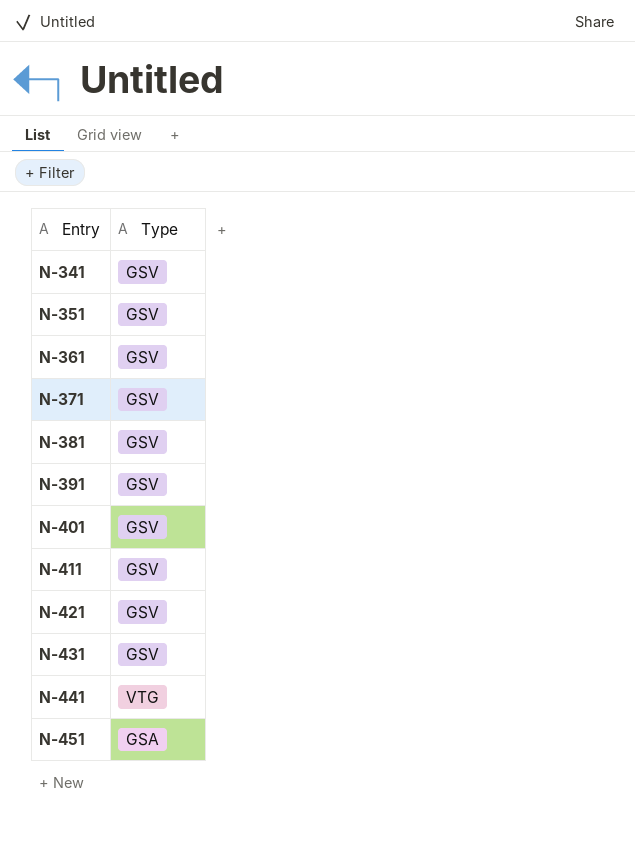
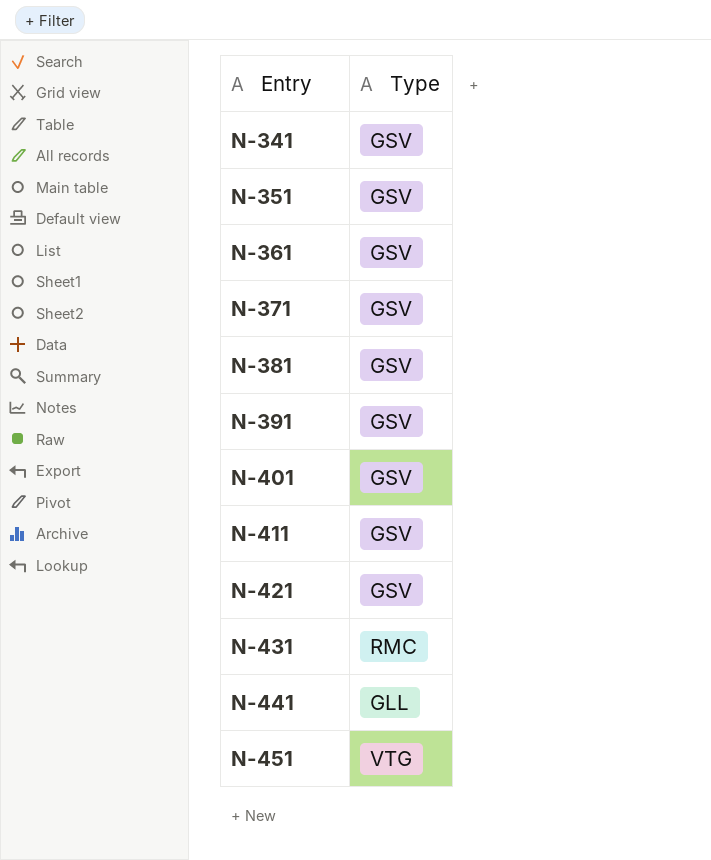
N-431 | Type: GSV -> RMC
N-441 | Type: VTG -> GLL
N-451 | Type: GSA -> VTG

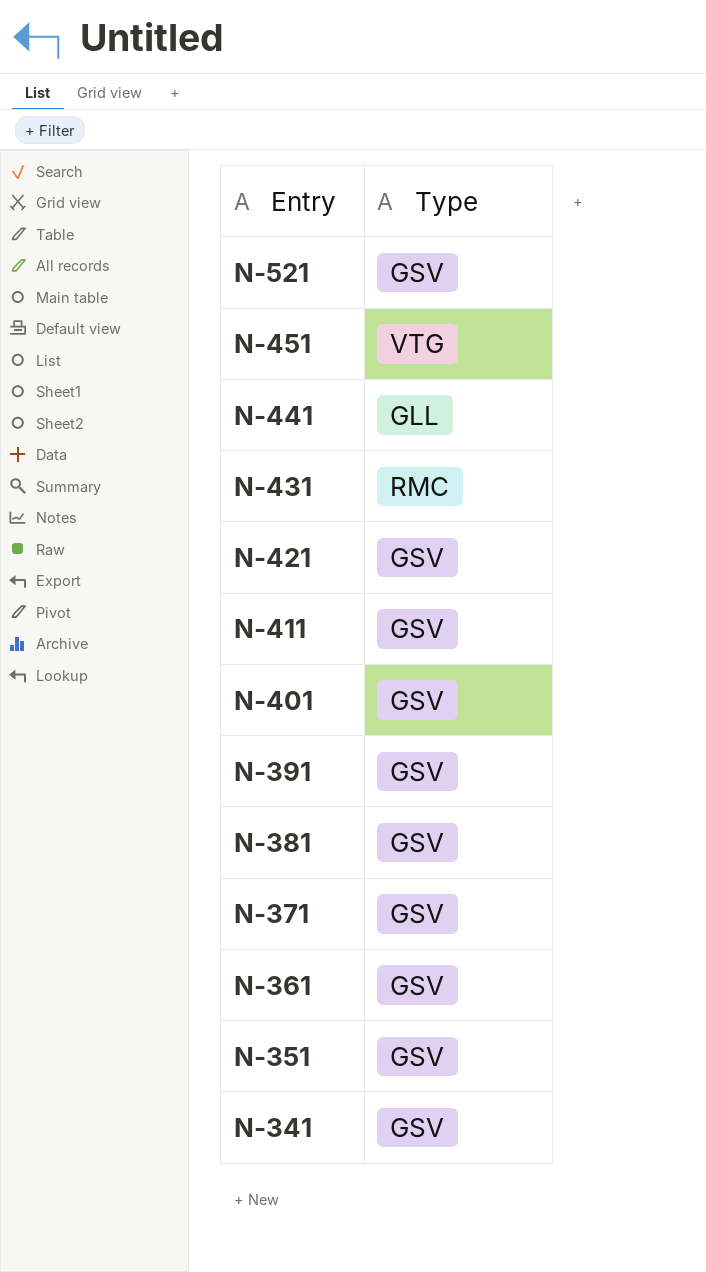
row order: Entry ascending -> Entry descending
row N-521: none -> GSV

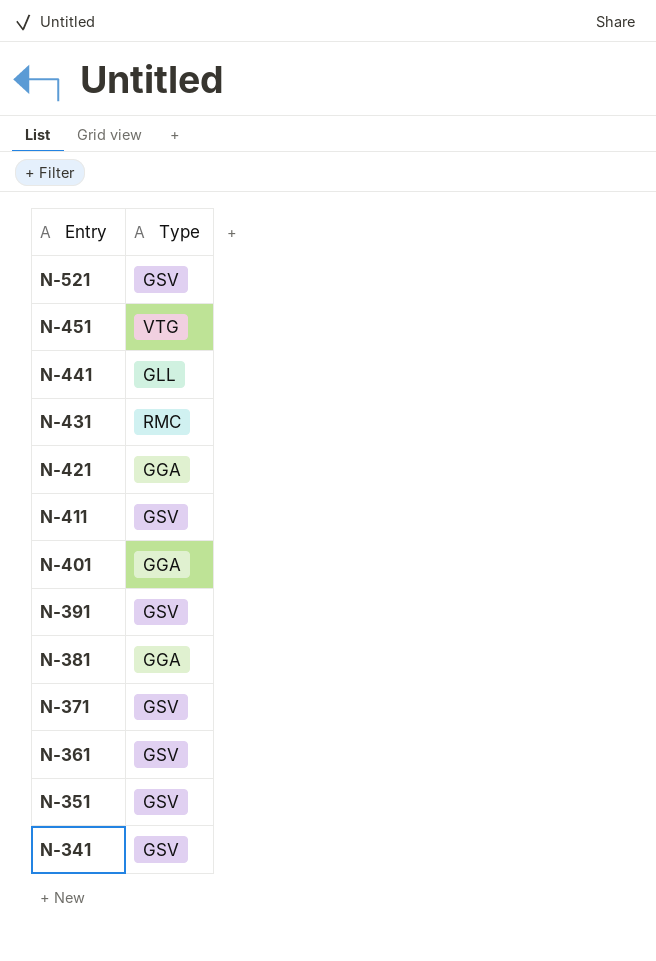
N-421 | Type: GSV -> GGA
N-401 | Type: GSV -> GGA
N-381 | Type: GSV -> GGA

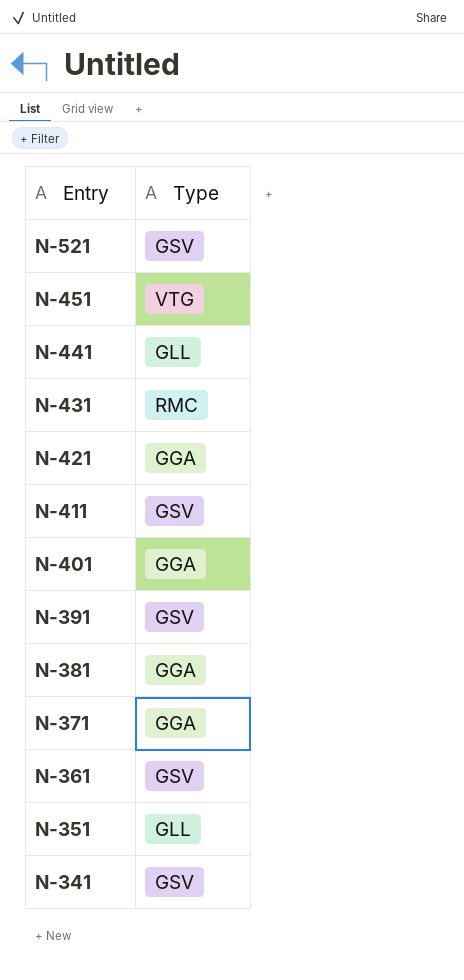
N-371 | Type: GSV -> GGA
N-351 | Type: GSV -> GLL

